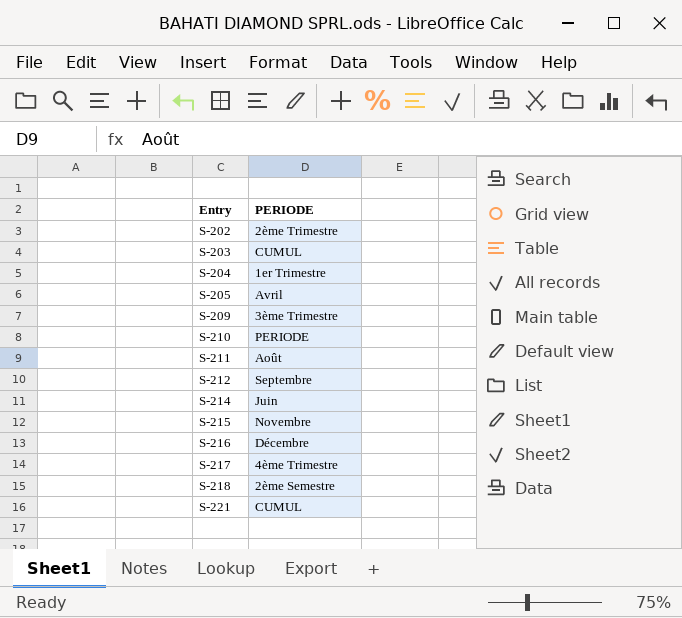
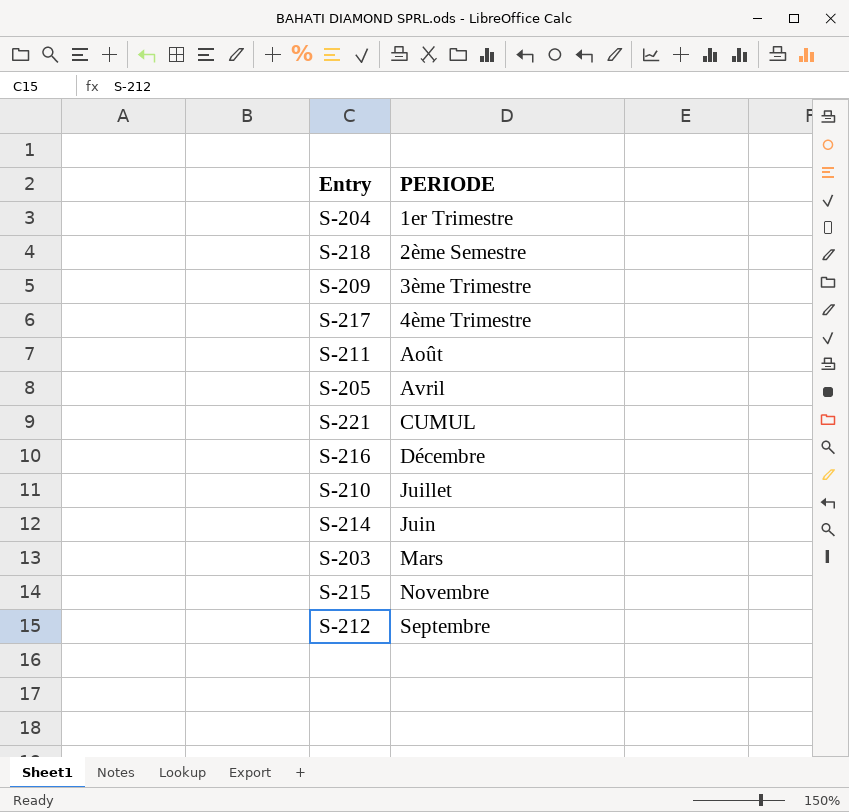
row order: Entry ascending -> PERIODE ascending
row S-202: 2ème Trimestre -> none
S-210 | PERIODE: PERIODE -> Juillet
S-203 | PERIODE: CUMUL -> Mars

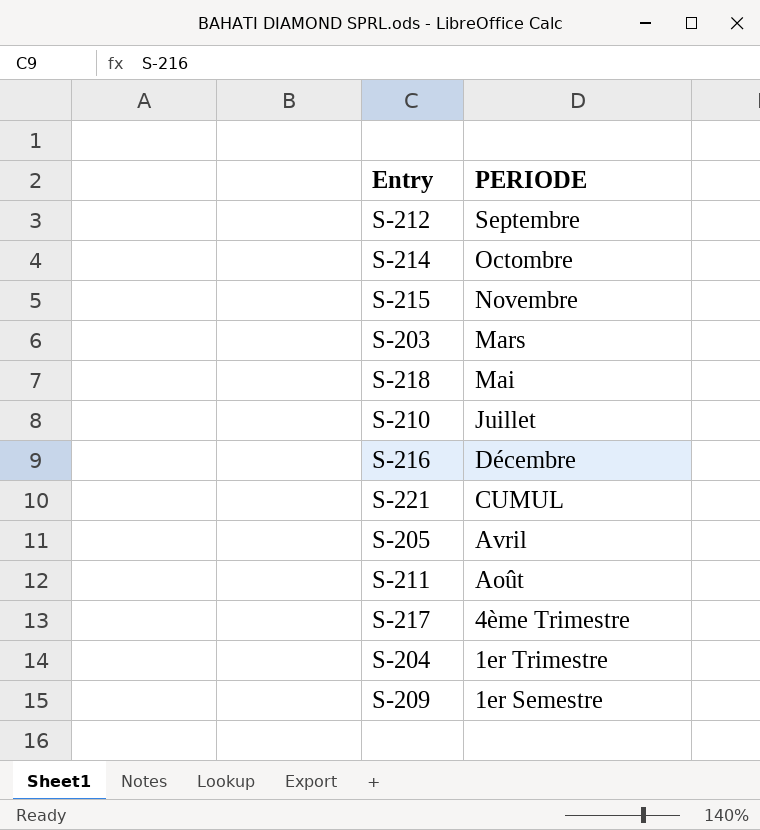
row order: PERIODE ascending -> PERIODE descending
S-214 | PERIODE: Juin -> Octombre
S-218 | PERIODE: 2ème Semestre -> Mai
S-209 | PERIODE: 3ème Trimestre -> 1er Semestre

